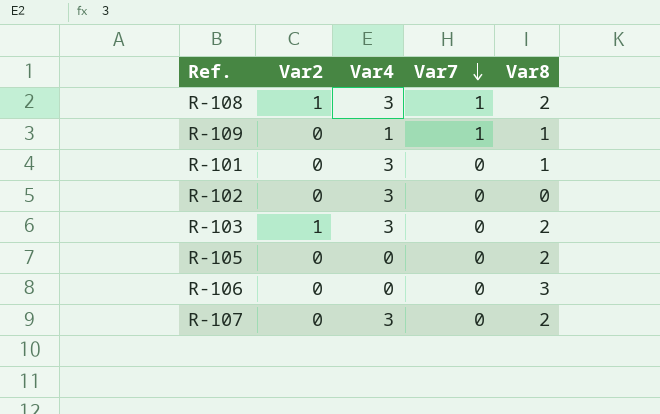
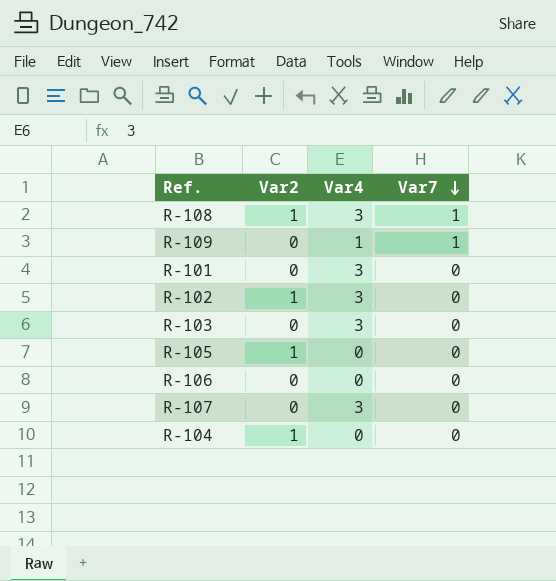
column Var8 | position: 5 -> none
R-102 | Var2: 0 -> 1
R-103 | Var2: 1 -> 0
R-105 | Var2: 0 -> 1
row R-104: none -> 1 | 0 | 0

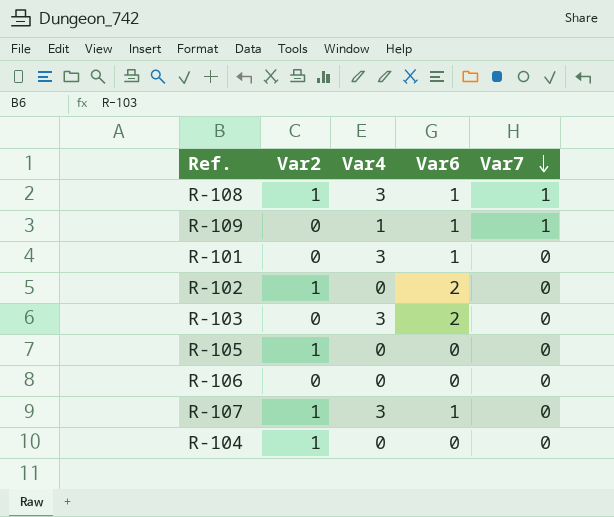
column Var6 | position: none -> 4
R-102 | Var4: 3 -> 0
R-107 | Var2: 0 -> 1

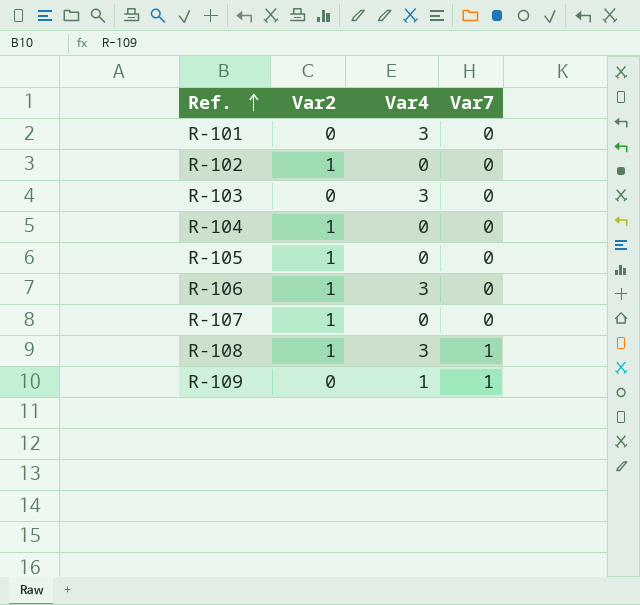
row order: Var7 descending -> Ref. ascending
column Var6 | position: 4 -> none
R-106 | Var2: 0 -> 1
R-106 | Var4: 0 -> 3
R-107 | Var4: 3 -> 0

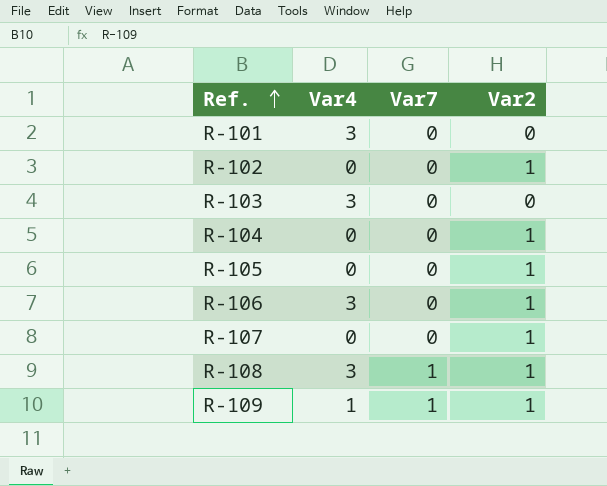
column Var2 | position: 2 -> 4
R-109 | Var2: 0 -> 1

